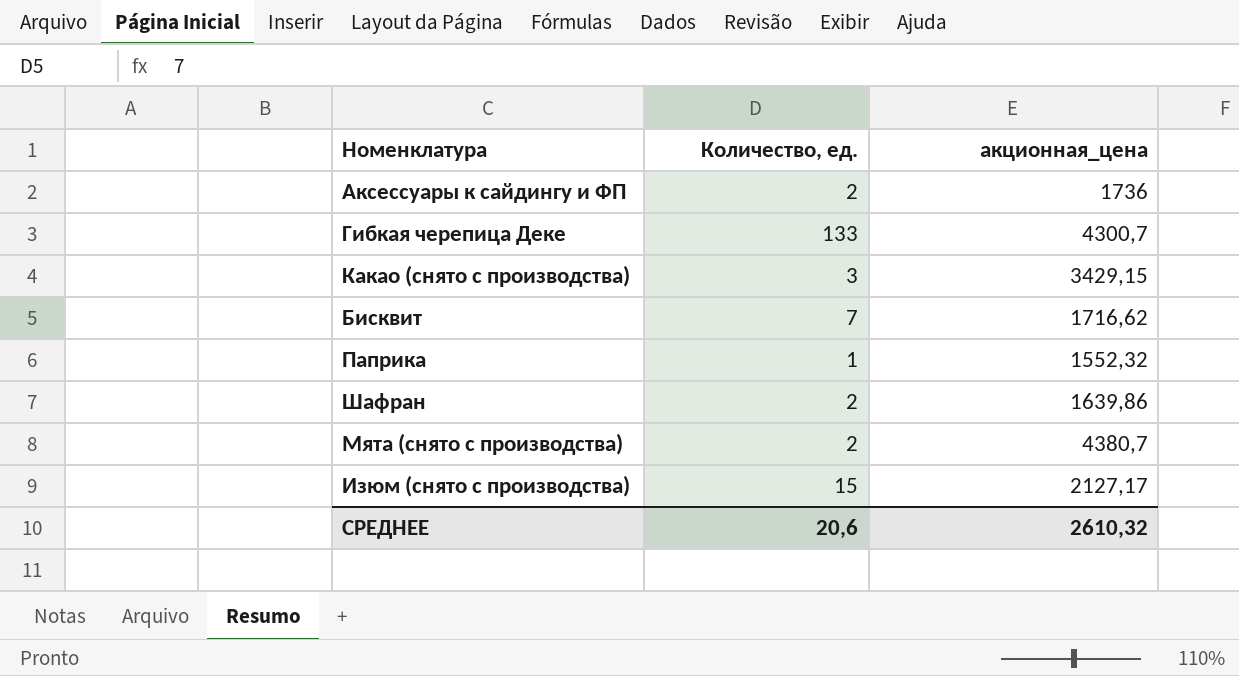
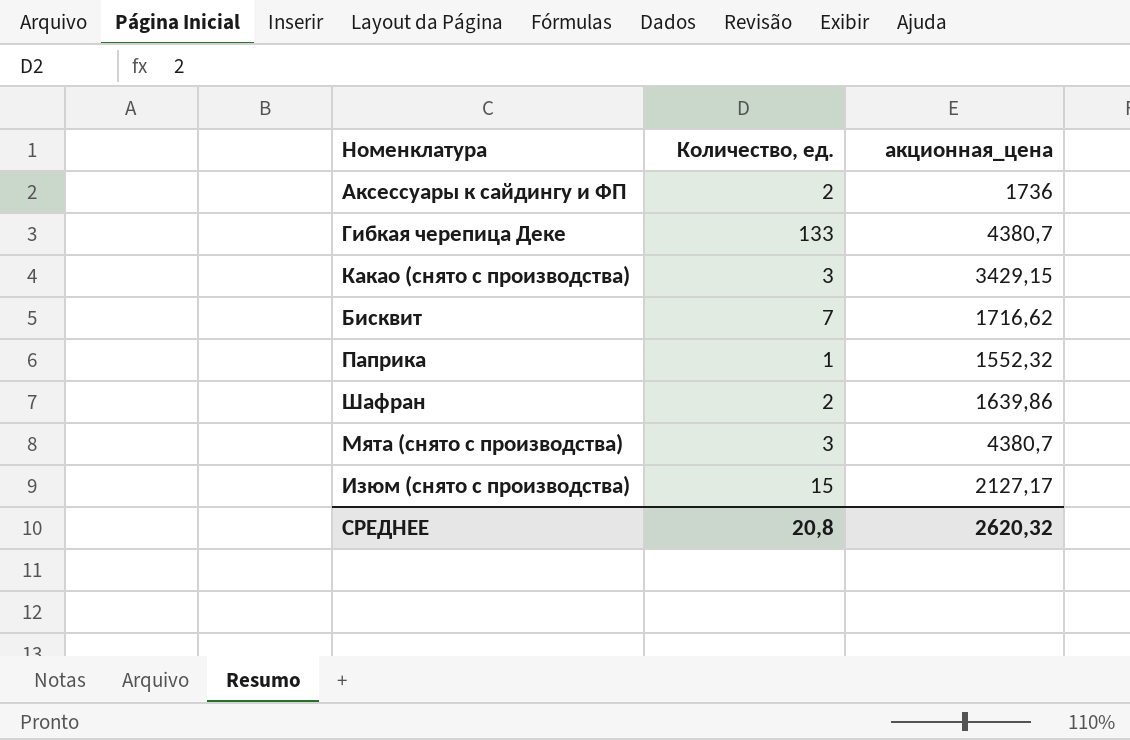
Гибкая черепица Деке | акционная_цена: 4300,7 -> 4380,7
Мята (снято с производства) | Количество, ед.: 2 -> 3
СРЕДНЕЕ | Количество, ед.: 20,6 -> 20,8
СРЕДНЕЕ | акционная_цена: 2610,32 -> 2620,32

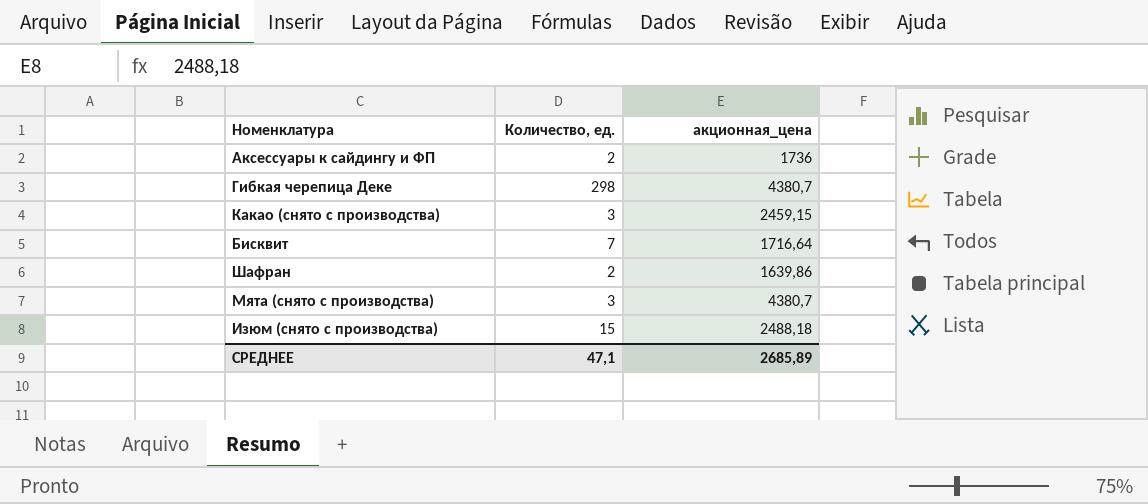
row Паприка: 1 | 1552,32 -> none
Гибкая черепица Деке | Количество, ед.: 133 -> 298
Какао (снято с производства) | акционная_цена: 3429,15 -> 2459,15
Бисквит | акционная_цена: 1716,62 -> 1716,64
Изюм (снято с производства) | акционная_цена: 2127,17 -> 2488,18
СРЕДНЕЕ | Количество, ед.: 20,8 -> 47,1
СРЕДНЕЕ | акционная_цена: 2620,32 -> 2685,89

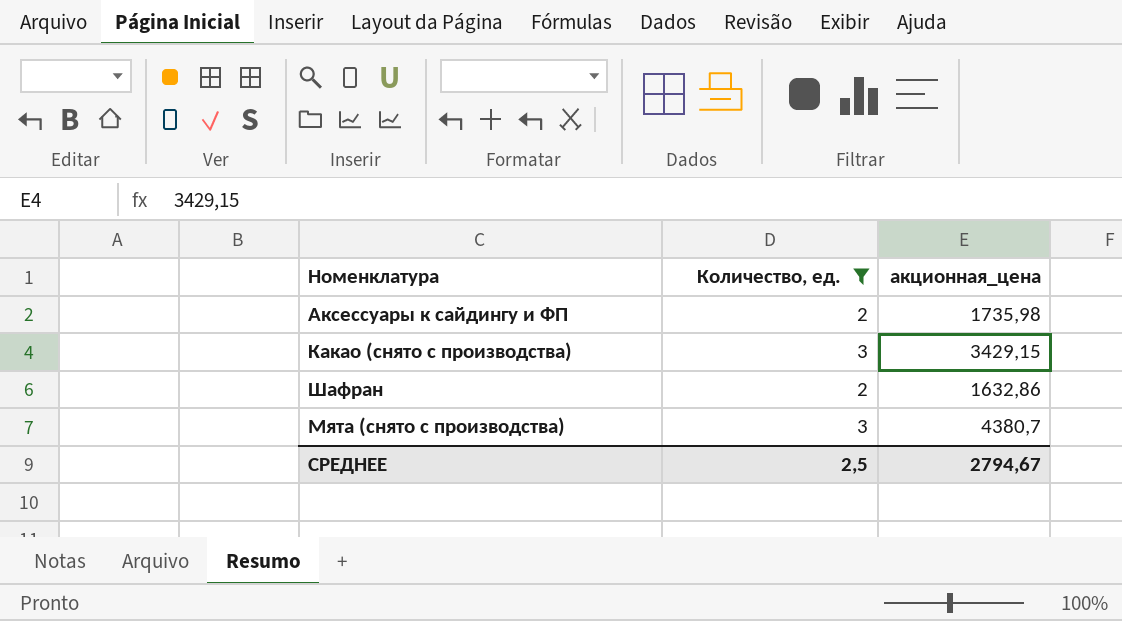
filter: none -> Количество, ед. <= 3
Аксессуары к сайдингу и ФП | акционная_цена: 1736 -> 1735,98
Какао (снято с производства) | акционная_цена: 2459,15 -> 3429,15
Шафран | акционная_цена: 1639,86 -> 1632,86
СРЕДНЕЕ | Количество, ед.: 47,1 -> 2,5
СРЕДНЕЕ | акционная_цена: 2685,89 -> 2794,67

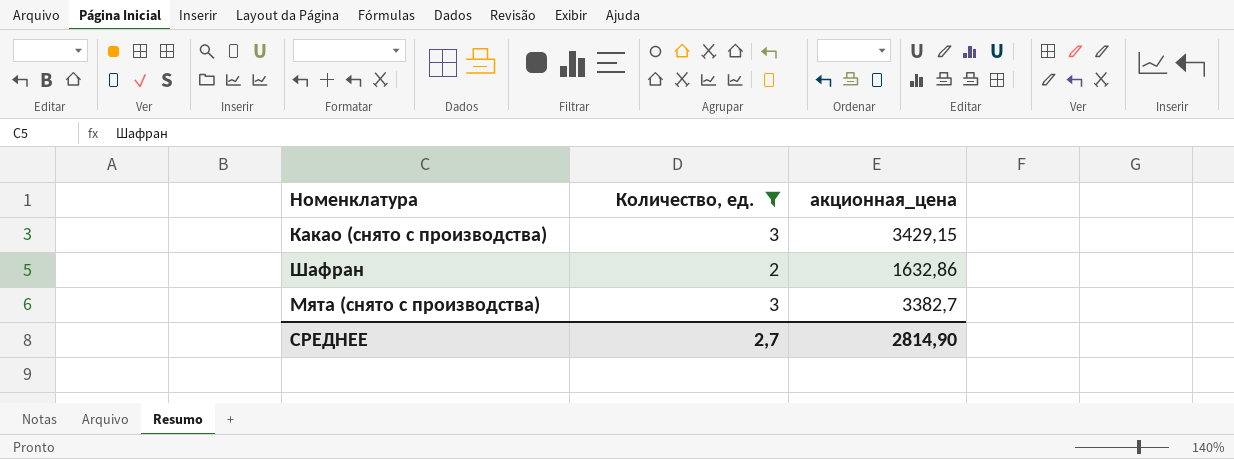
row Аксессуары к сайдингу и ФП: 2 | 1735,98 -> none
Мята (снято с производства) | акционная_цена: 4380,7 -> 3382,7
СРЕДНЕЕ | Количество, ед.: 2,5 -> 2,7
СРЕДНЕЕ | акционная_цена: 2794,67 -> 2814,90

